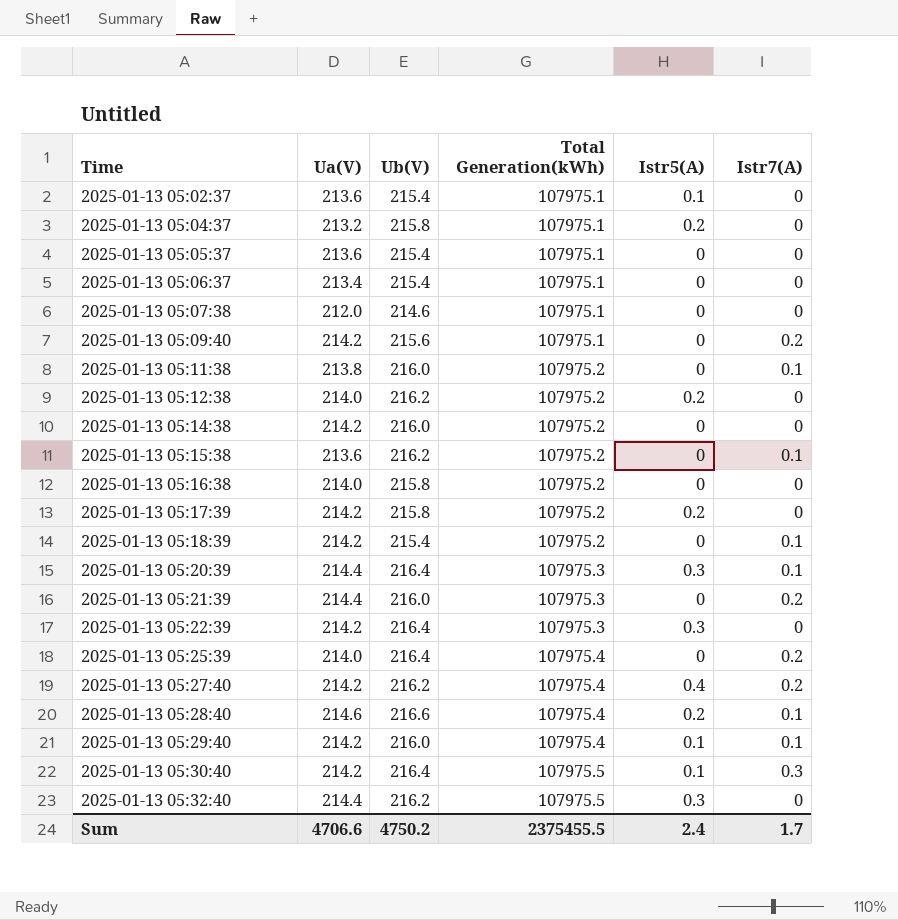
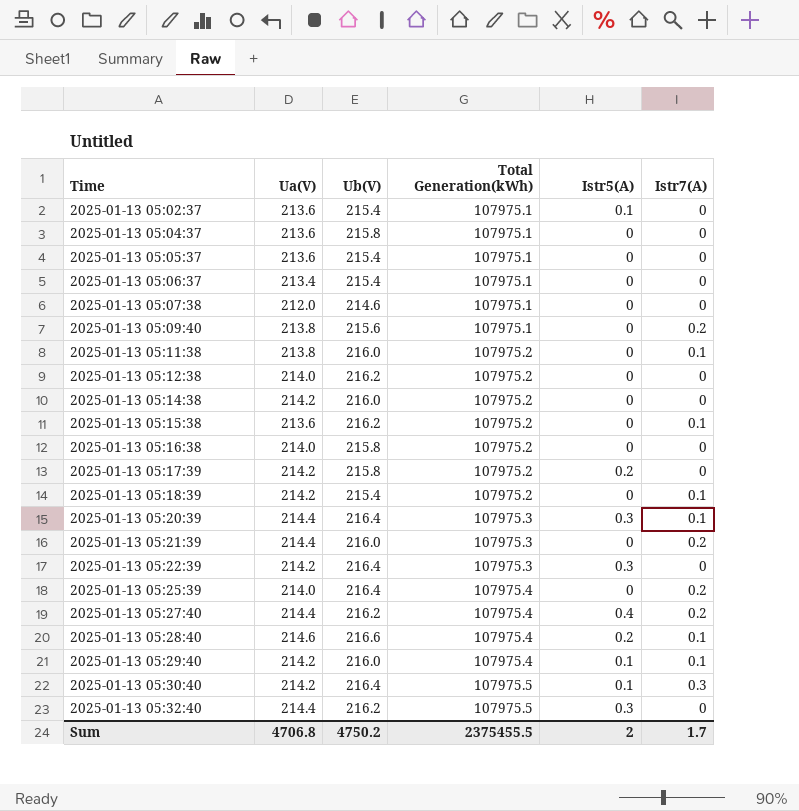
2025-01-13 05:04:37 | Ua(V): 213.2 -> 213.6
2025-01-13 05:04:37 | Istr5(A): 0.2 -> 0
2025-01-13 05:09:40 | Ua(V): 214.2 -> 213.8
2025-01-13 05:12:38 | Istr5(A): 0.2 -> 0
2025-01-13 05:27:40 | Ua(V): 214.2 -> 214.4
Sum | Ua(V): 4706.6 -> 4706.8
Sum | Istr5(A): 2.4 -> 2

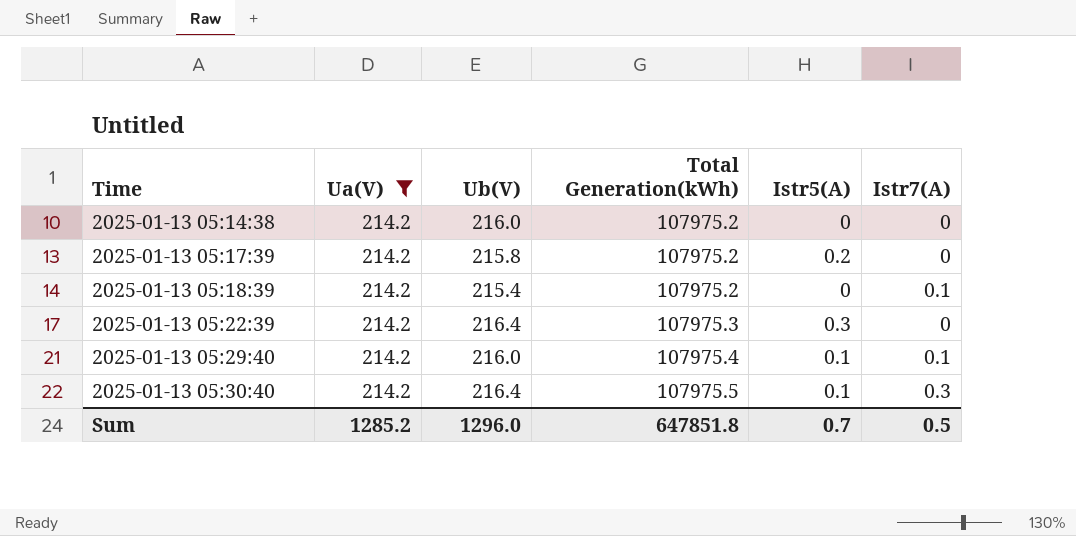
filter: none -> Ua(V) = 214.2
Sum | Ua(V): 4706.8 -> 1285.2
Sum | Ub(V): 4750.2 -> 1296.0
Sum | Total Generation(kWh): 2375455.5 -> 647851.8
Sum | Istr5(A): 2 -> 0.7
Sum | Istr7(A): 1.7 -> 0.5

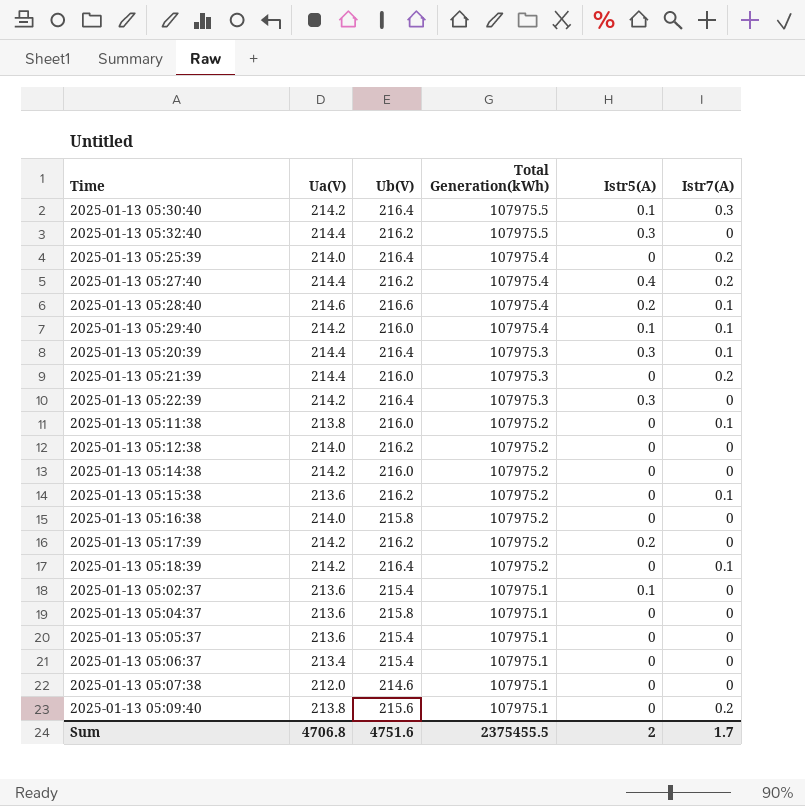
filter: Ua(V) = 214.2 -> none
row order: Time ascending -> Total Generation(kWh) descending
2025-01-13 05:17:39 | Ub(V): 215.8 -> 216.2
2025-01-13 05:18:39 | Ub(V): 215.4 -> 216.4
Sum | Ua(V): 1285.2 -> 4706.8
Sum | Ub(V): 1296.0 -> 4751.6
Sum | Total Generation(kWh): 647851.8 -> 2375455.5
Sum | Istr5(A): 0.7 -> 2
Sum | Istr7(A): 0.5 -> 1.7

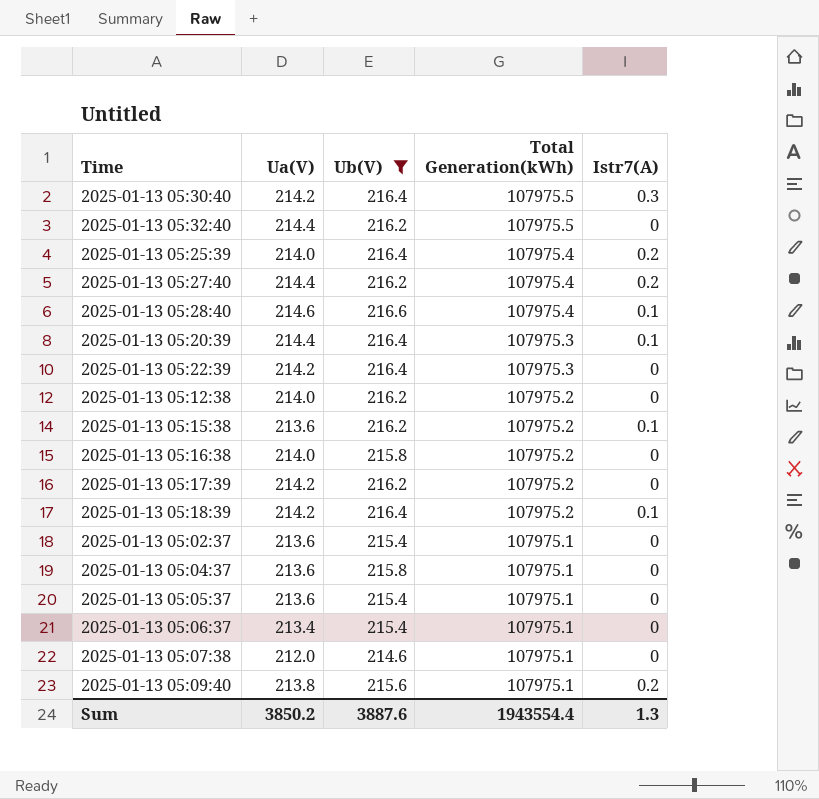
filter: none -> Ub(V) != 216.0
column Istr5(A) | position: 5 -> none
Sum | Ua(V): 4706.8 -> 3850.2
Sum | Ub(V): 4751.6 -> 3887.6
Sum | Total Generation(kWh): 2375455.5 -> 1943554.4
Sum | Istr7(A): 1.7 -> 1.3

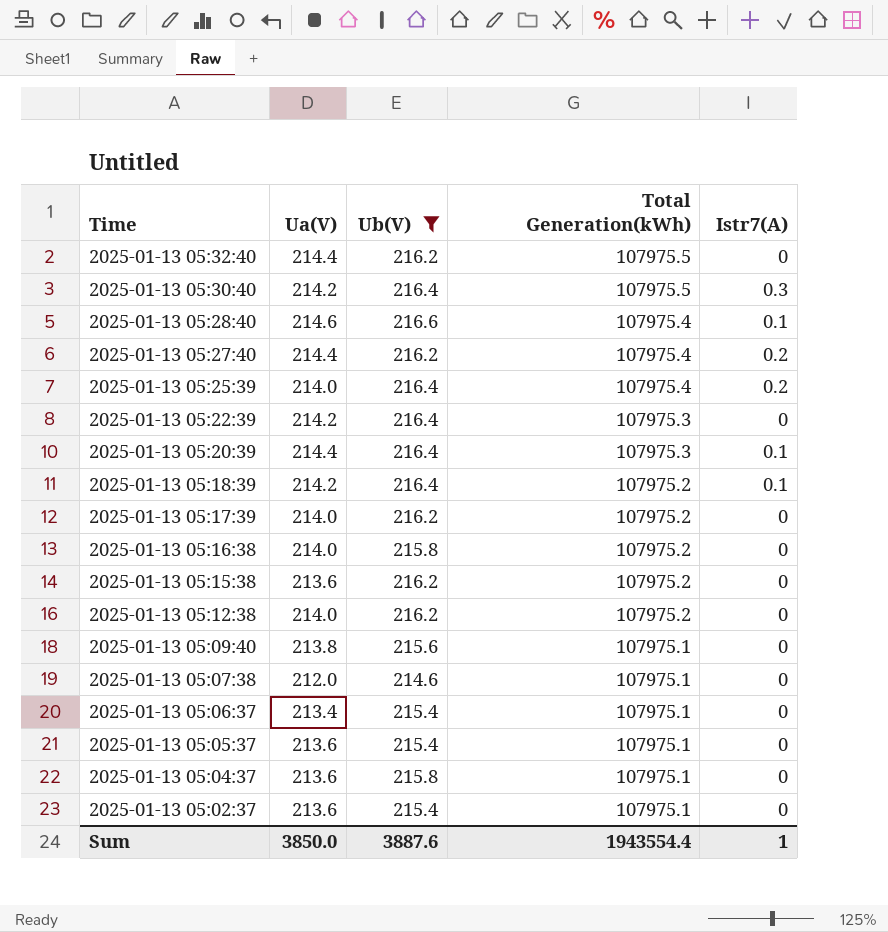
row order: Total Generation(kWh) descending -> Time descending
2025-01-13 05:17:39 | Ua(V): 214.2 -> 214.0
2025-01-13 05:15:38 | Istr7(A): 0.1 -> 0
2025-01-13 05:09:40 | Istr7(A): 0.2 -> 0
Sum | Ua(V): 3850.2 -> 3850.0
Sum | Istr7(A): 1.3 -> 1

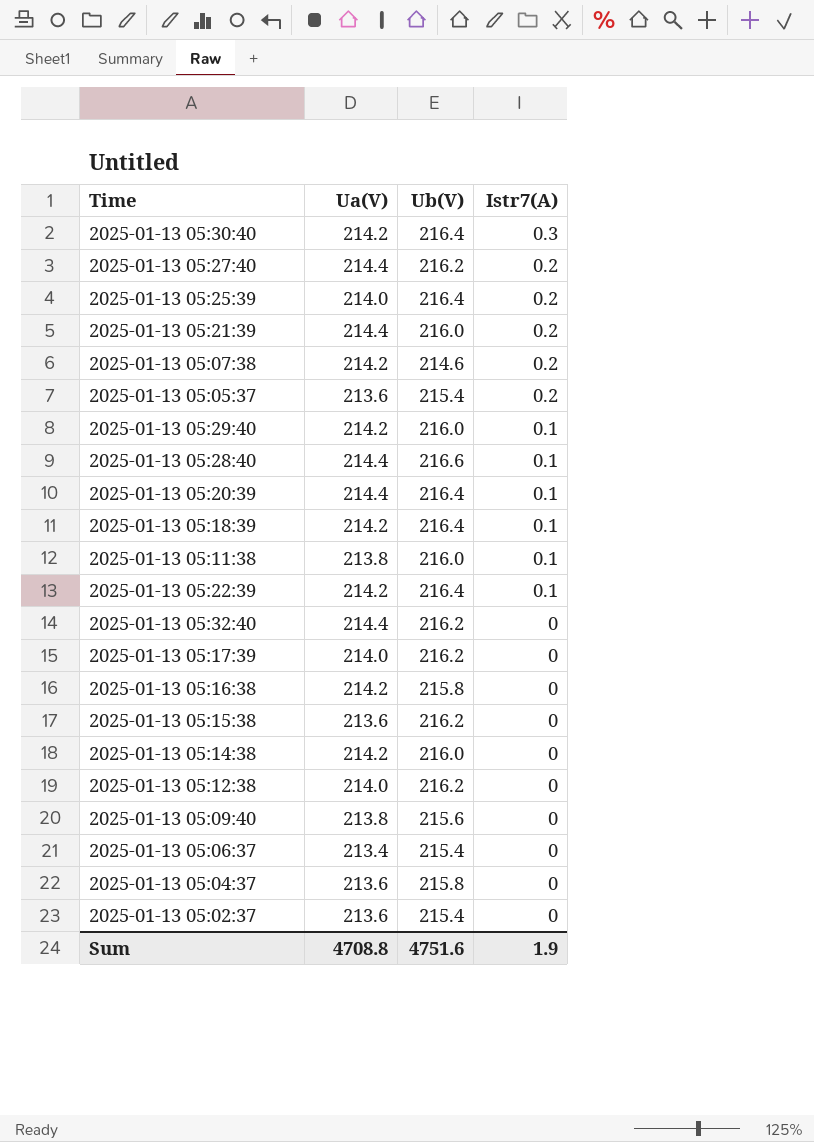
filter: Ub(V) != 216.0 -> none
row order: Time descending -> Istr7(A) descending
column Total Generation(kWh) | position: 4 -> none
2025-01-13 05:07:38 | Ua(V): 212.0 -> 214.2
2025-01-13 05:07:38 | Istr7(A): 0 -> 0.2
2025-01-13 05:05:37 | Istr7(A): 0 -> 0.2
2025-01-13 05:28:40 | Ua(V): 214.6 -> 214.4
2025-01-13 05:22:39 | Istr7(A): 0 -> 0.1
2025-01-13 05:16:38 | Ua(V): 214.0 -> 214.2
Sum | Ua(V): 3850.0 -> 4708.8
Sum | Ub(V): 3887.6 -> 4751.6
Sum | Istr7(A): 1 -> 1.9

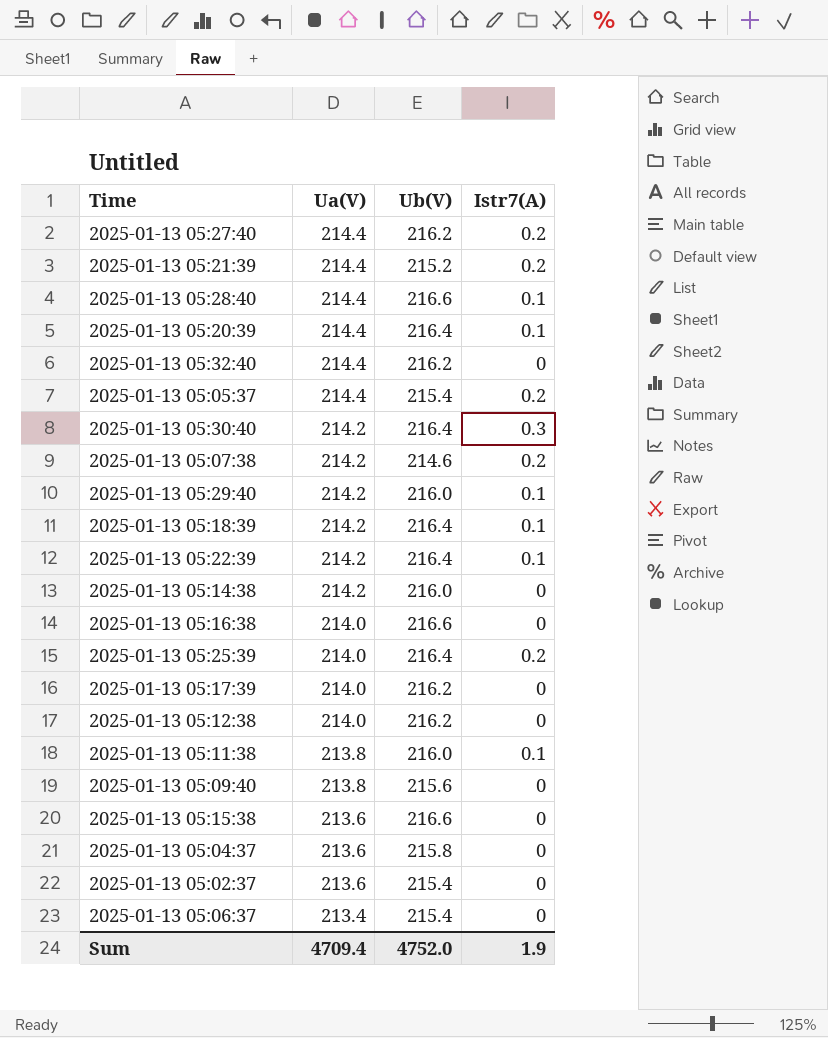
row order: Istr7(A) descending -> Ua(V) descending
2025-01-13 05:21:39 | Ub(V): 216.0 -> 215.2
2025-01-13 05:05:37 | Ua(V): 213.6 -> 214.4
2025-01-13 05:16:38 | Ua(V): 214.2 -> 214.0
2025-01-13 05:16:38 | Ub(V): 215.8 -> 216.6
2025-01-13 05:15:38 | Ub(V): 216.2 -> 216.6
Sum | Ua(V): 4708.8 -> 4709.4
Sum | Ub(V): 4751.6 -> 4752.0

